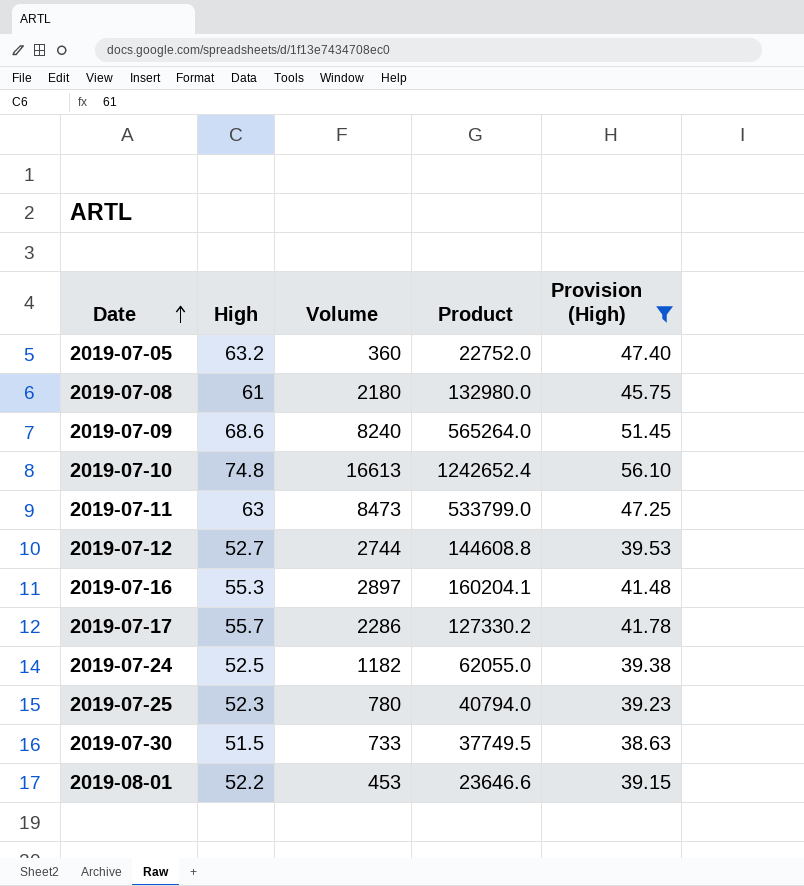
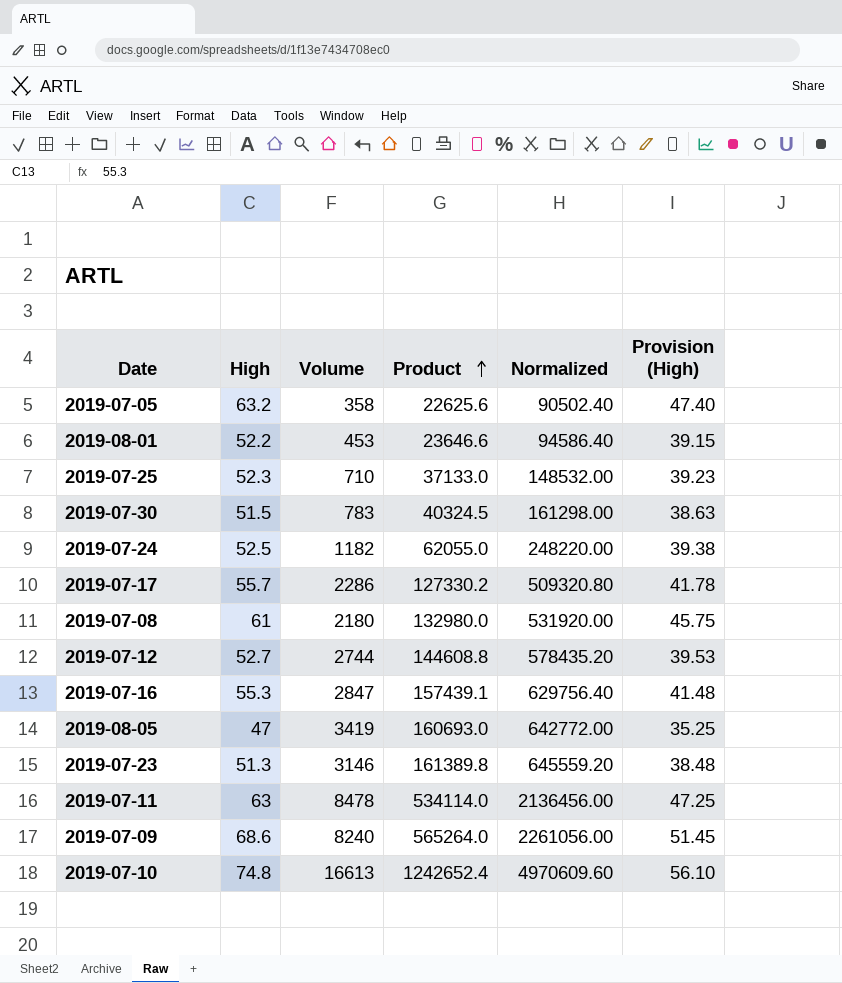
filter: Provision (High) >= 38.63 -> none
row order: Date ascending -> Product ascending
column Normalized | formula: none -> [Product] * 4
2019-07-05 | Volume: 360 -> 358
2019-07-05 | Product: 22752.0 -> 22625.6
2019-07-25 | Volume: 780 -> 710
2019-07-25 | Product: 40794.0 -> 37133.0
2019-07-30 | Volume: 733 -> 783
2019-07-30 | Product: 37749.5 -> 40324.5
2019-07-16 | Volume: 2897 -> 2847
2019-07-16 | Product: 160204.1 -> 157439.1
2019-07-11 | Volume: 8473 -> 8478
2019-07-11 | Product: 533799.0 -> 534114.0

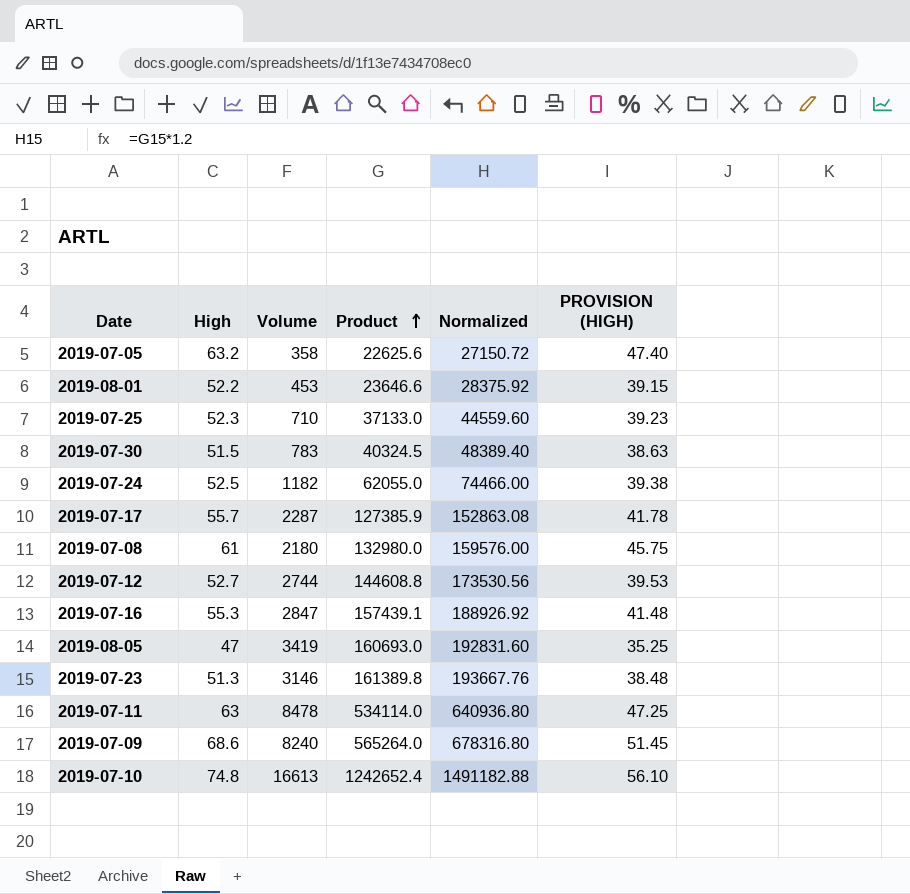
column Normalized | formula: [Product] * 4 -> [Product] * 1.2
column name: Provision (High) -> PROVISION (HIGH)
2019-07-17 | Volume: 2286 -> 2287
2019-07-17 | Product: 127330.2 -> 127385.9

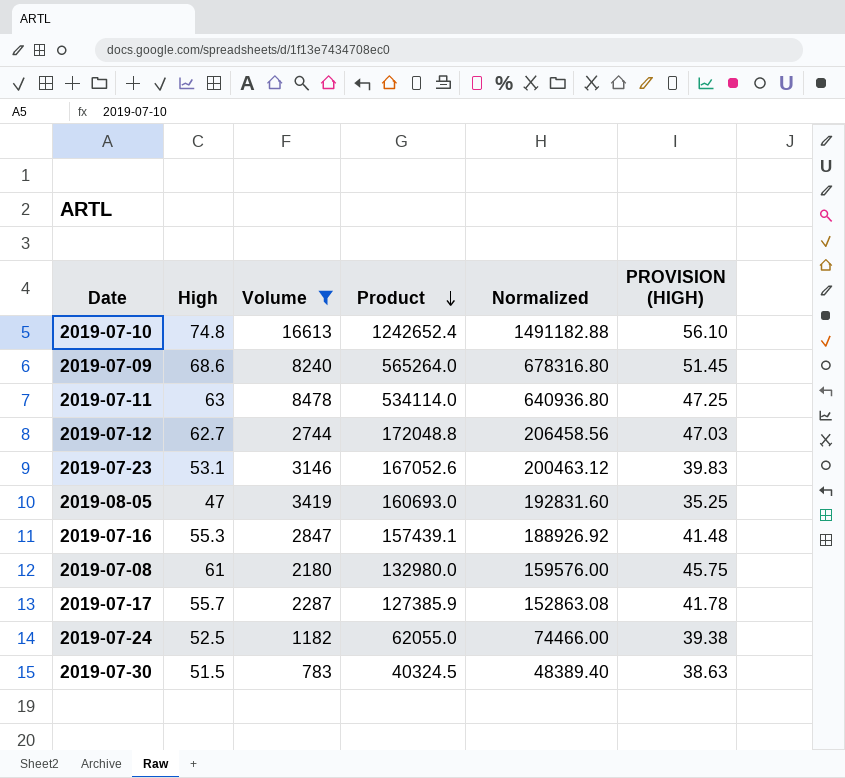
filter: none -> Volume >= 783
row order: Product ascending -> Product descending
2019-07-12 | High: 52.7 -> 62.7
2019-07-12 | Product: 144608.8 -> 172048.8
2019-07-12 | Normalized: 173530.56 -> 206458.56
2019-07-12 | PROVISION (HIGH): 39.53 -> 47.03
2019-07-23 | High: 51.3 -> 53.1
2019-07-23 | Product: 161389.8 -> 167052.6
2019-07-23 | Normalized: 193667.76 -> 200463.12
2019-07-23 | PROVISION (HIGH): 38.48 -> 39.83

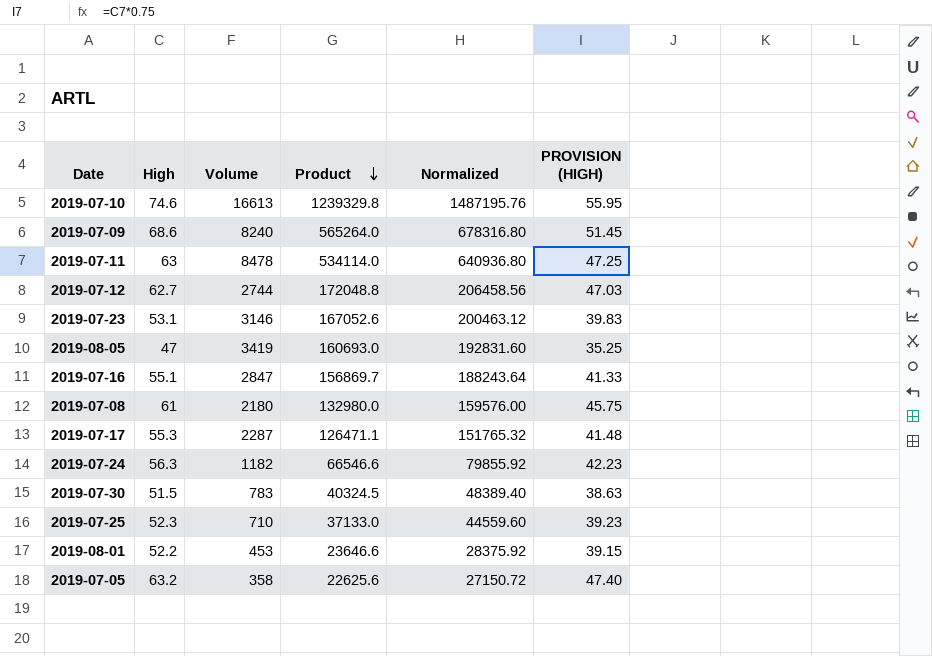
filter: Volume >= 783 -> none
2019-07-10 | High: 74.8 -> 74.6
2019-07-10 | Product: 1242652.4 -> 1239329.8
2019-07-10 | Normalized: 1491182.88 -> 1487195.76
2019-07-10 | PROVISION (HIGH): 56.10 -> 55.95
2019-07-16 | High: 55.3 -> 55.1
2019-07-16 | Product: 157439.1 -> 156869.7
2019-07-16 | Normalized: 188926.92 -> 188243.64
2019-07-16 | PROVISION (HIGH): 41.48 -> 41.33
2019-07-17 | High: 55.7 -> 55.3
2019-07-17 | Product: 127385.9 -> 126471.1
2019-07-17 | Normalized: 152863.08 -> 151765.32
2019-07-17 | PROVISION (HIGH): 41.78 -> 41.48
2019-07-24 | High: 52.5 -> 56.3
2019-07-24 | Product: 62055.0 -> 66546.6
2019-07-24 | Normalized: 74466.00 -> 79855.92
2019-07-24 | PROVISION (HIGH): 39.38 -> 42.23

